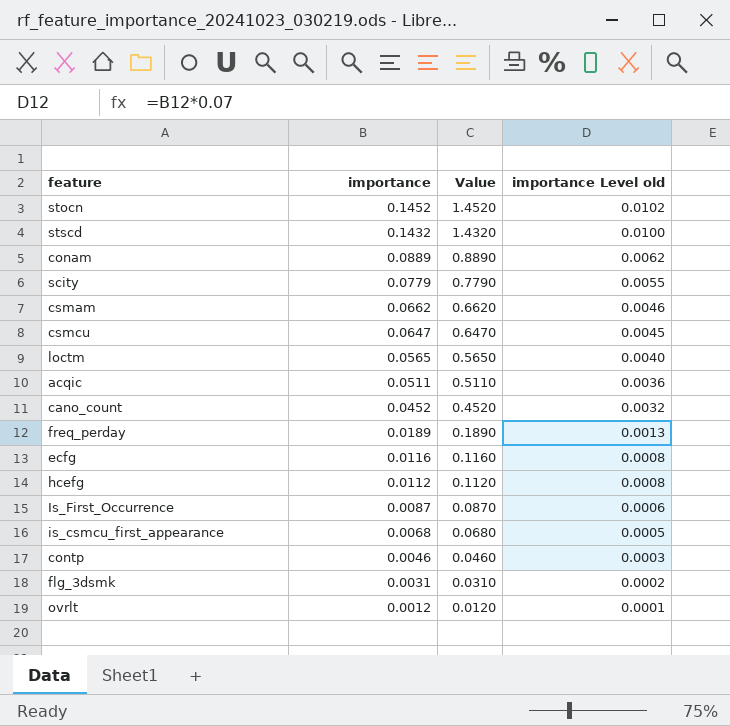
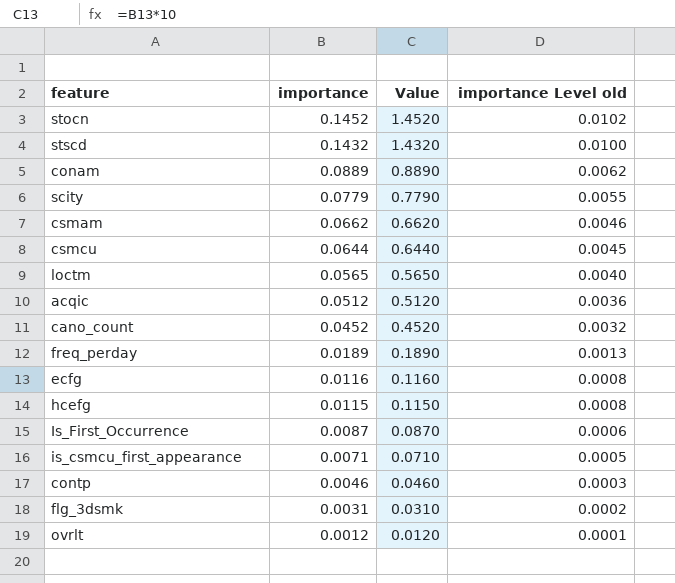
csmcu | importance: 0.0647 -> 0.0644
csmcu | Value: 0.6470 -> 0.6440
acqic | importance: 0.0511 -> 0.0512
acqic | Value: 0.5110 -> 0.5120
hcefg | importance: 0.0112 -> 0.0115
hcefg | Value: 0.1120 -> 0.1150
is_csmcu_first_appearance | importance: 0.0068 -> 0.0071
is_csmcu_first_appearance | Value: 0.0680 -> 0.0710

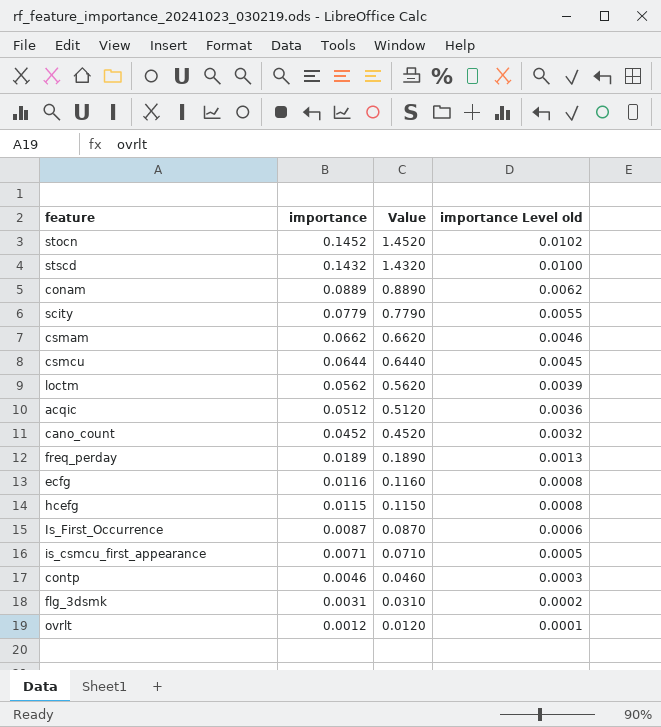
loctm | importance: 0.0565 -> 0.0562
loctm | Value: 0.5650 -> 0.5620
loctm | importance Level old: 0.0040 -> 0.0039

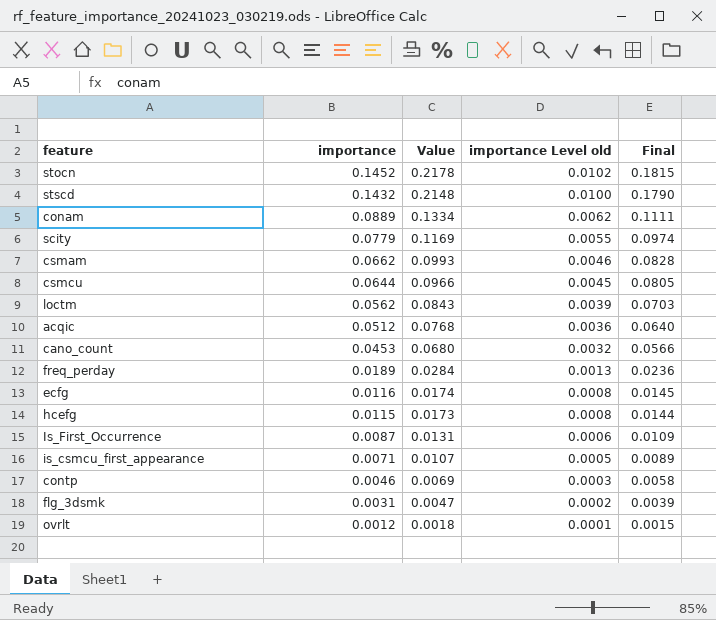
column Value | formula: [importance] * 10 -> [importance] * 1.5
column Final | formula: none -> [importance] * 1.25
cano_count | importance: 0.0452 -> 0.0453

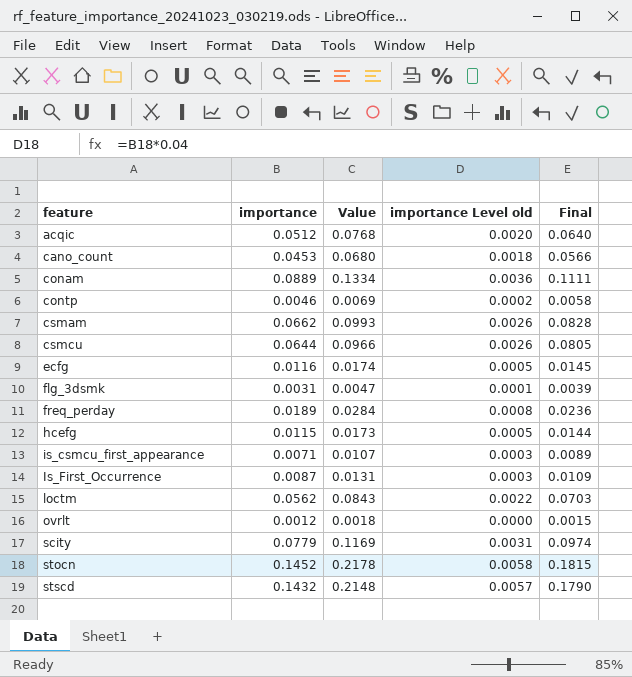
row order: importance descending -> feature ascending
column importance Level old | formula: [importance] * 0.07 -> [importance] * 0.04

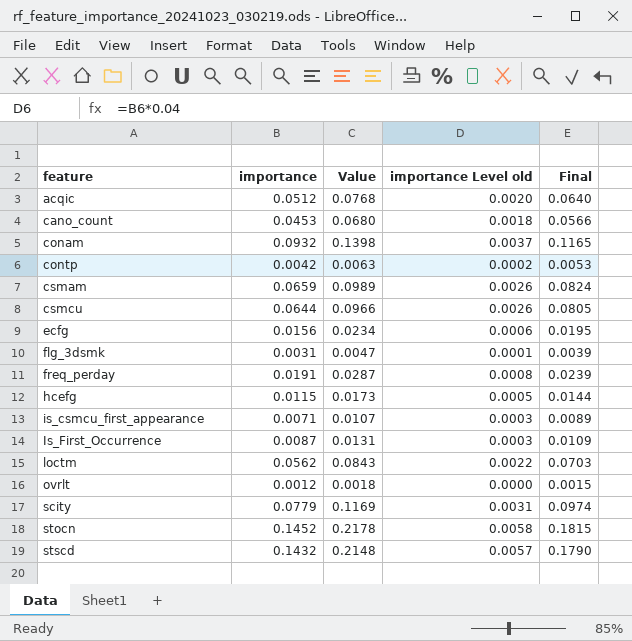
conam | importance: 0.0889 -> 0.0932
conam | Value: 0.1334 -> 0.1398
conam | importance Level old: 0.0036 -> 0.0037
conam | Final: 0.1111 -> 0.1165
contp | importance: 0.0046 -> 0.0042
contp | Value: 0.0069 -> 0.0063
contp | Final: 0.0058 -> 0.0053
csmam | importance: 0.0662 -> 0.0659
csmam | Value: 0.0993 -> 0.0989
csmam | Final: 0.0828 -> 0.0824
ecfg | importance: 0.0116 -> 0.0156
ecfg | Value: 0.0174 -> 0.0234
ecfg | importance Level old: 0.0005 -> 0.0006
ecfg | Final: 0.0145 -> 0.0195
freq_perday | importance: 0.0189 -> 0.0191
freq_perday | Value: 0.0284 -> 0.0287
freq_perday | Final: 0.0236 -> 0.0239

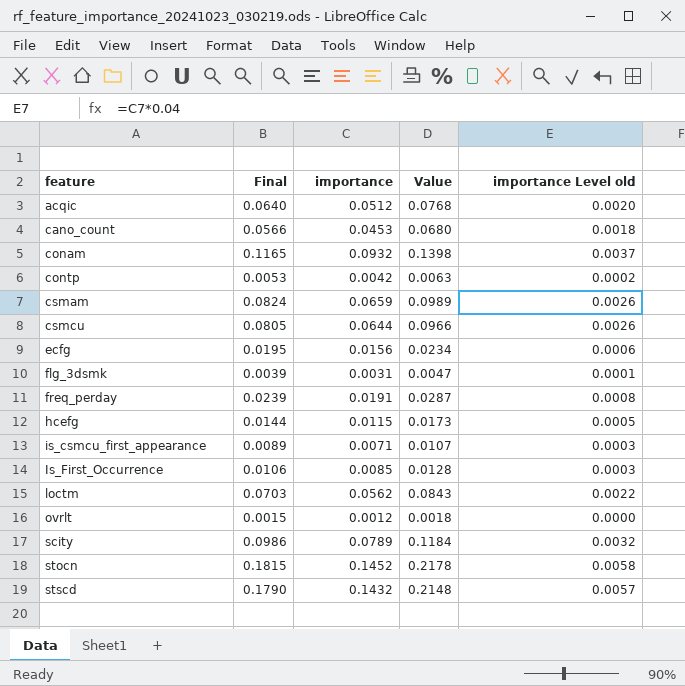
column Final | position: 5 -> 2
Is_First_Occurrence | Final: 0.0109 -> 0.0106
Is_First_Occurrence | importance: 0.0087 -> 0.0085
Is_First_Occurrence | Value: 0.0131 -> 0.0128
scity | Final: 0.0974 -> 0.0986
scity | importance: 0.0779 -> 0.0789
scity | Value: 0.1169 -> 0.1184
scity | importance Level old: 0.0031 -> 0.0032

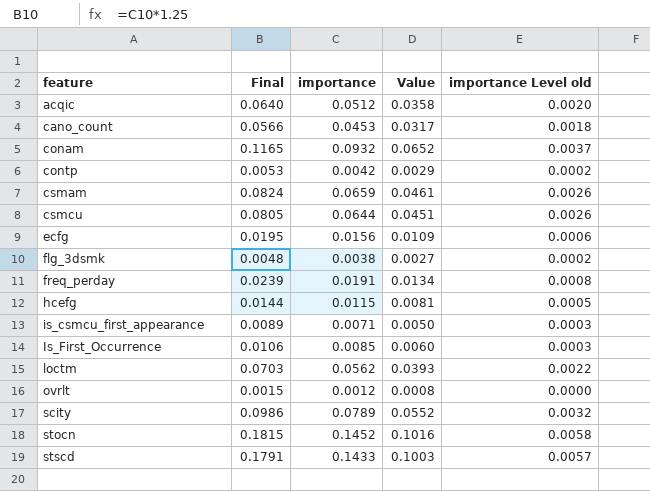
column Value | formula: [importance] * 1.5 -> [importance] * 0.7
flg_3dsmk | Final: 0.0039 -> 0.0048
flg_3dsmk | importance: 0.0031 -> 0.0038
flg_3dsmk | importance Level old: 0.0001 -> 0.0002
stscd | Final: 0.1790 -> 0.1791
stscd | importance: 0.1432 -> 0.1433

